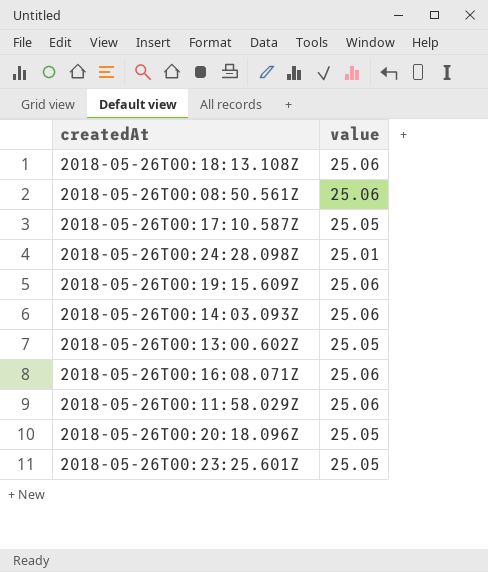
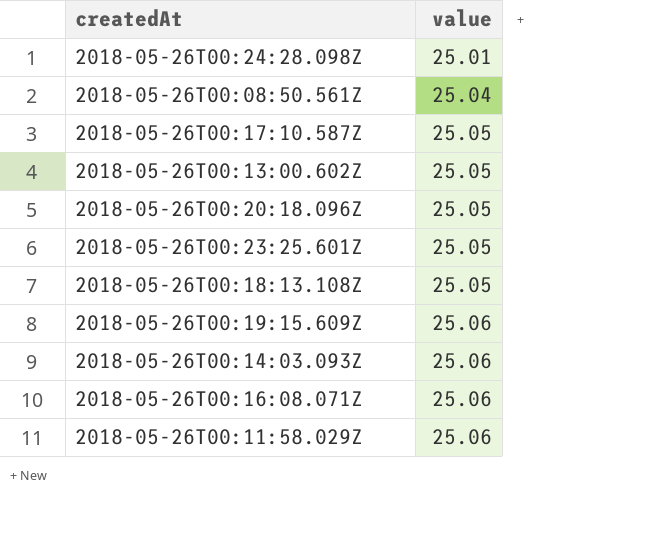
row order: none -> value ascending
2018-05-26T00:08:50.561Z | value: 25.06 -> 25.04
2018-05-26T00:18:13.108Z | value: 25.06 -> 25.05

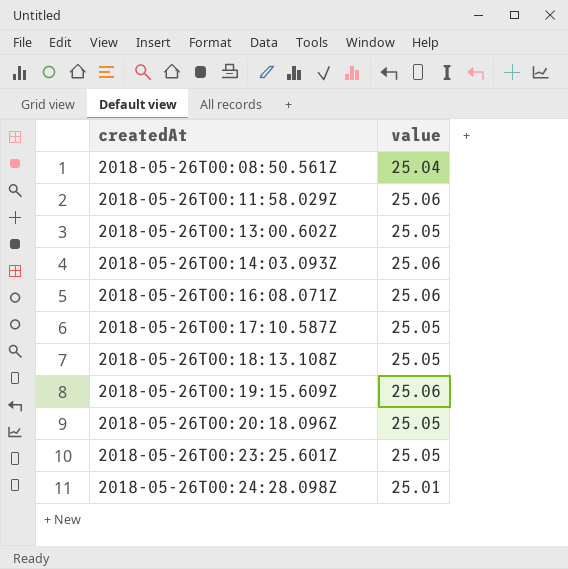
row order: value ascending -> createdAt ascending

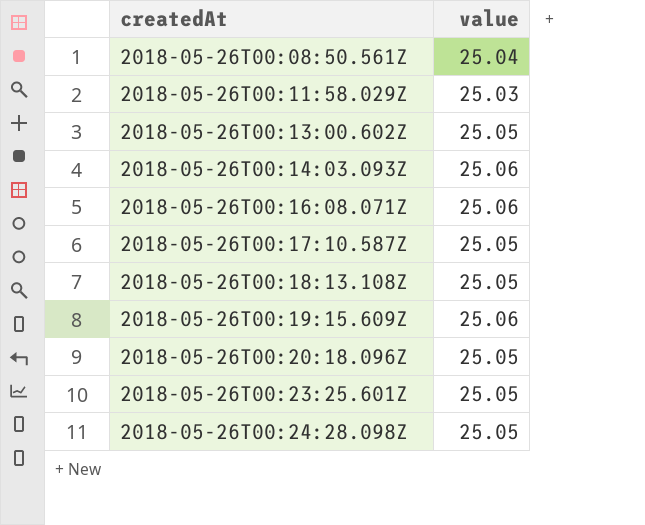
2018-05-26T00:11:58.029Z | value: 25.06 -> 25.03
2018-05-26T00:24:28.098Z | value: 25.01 -> 25.05

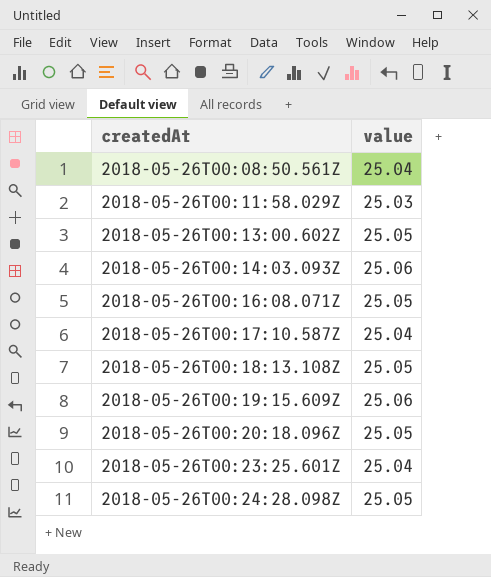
2018-05-26T00:16:08.071Z | value: 25.06 -> 25.05
2018-05-26T00:17:10.587Z | value: 25.05 -> 25.04
2018-05-26T00:23:25.601Z | value: 25.05 -> 25.04

